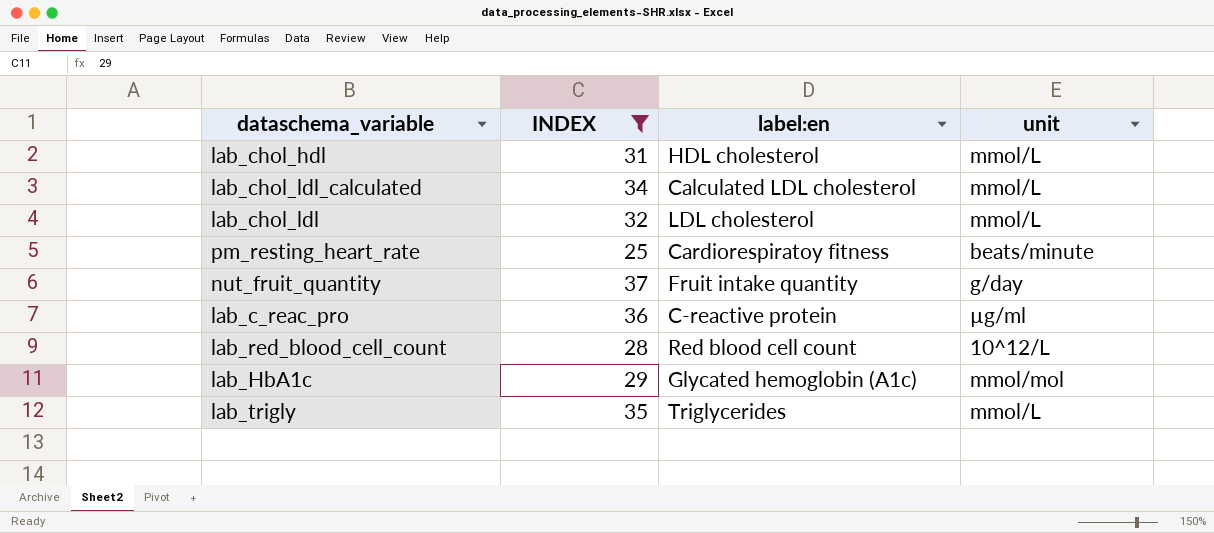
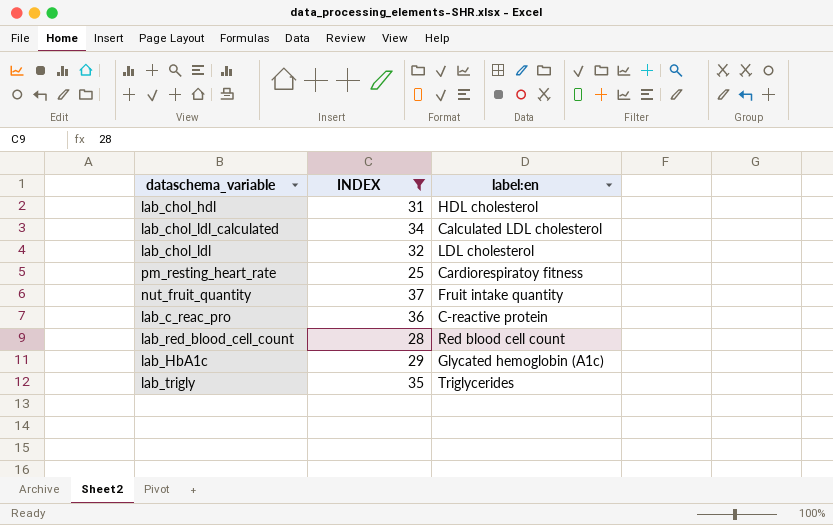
column unit | position: 4 -> none

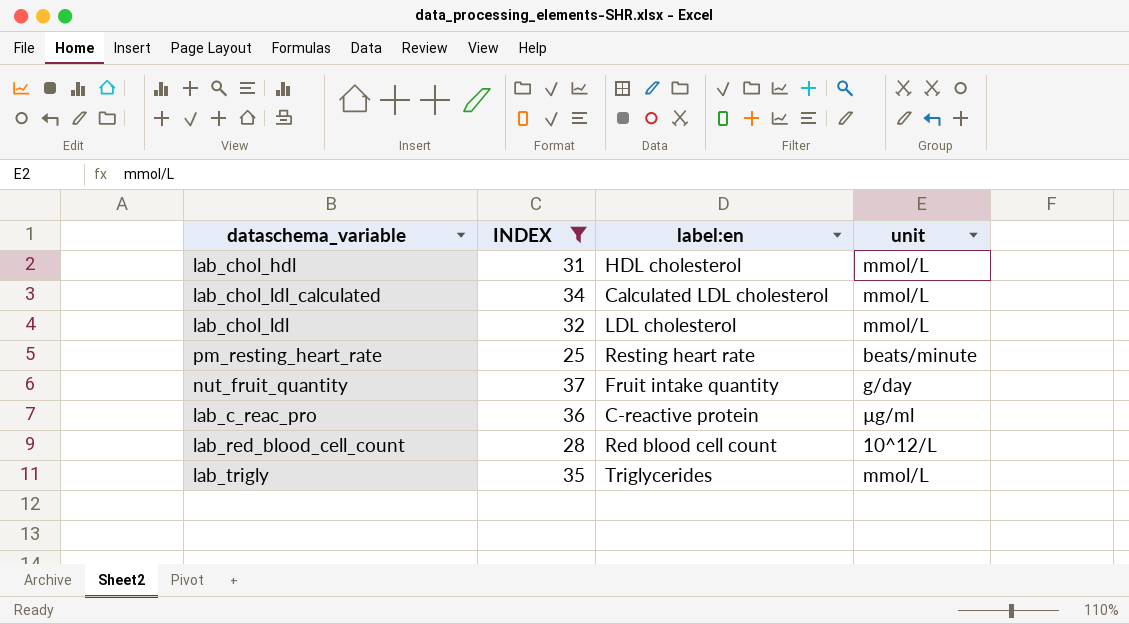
column unit | position: none -> 4
row lab_HbA1c: 29 | Glycated hemoglobin (A1c) -> none
pm_resting_heart_rate | label:en: Cardiorespiratoy fitness -> Resting heart rate

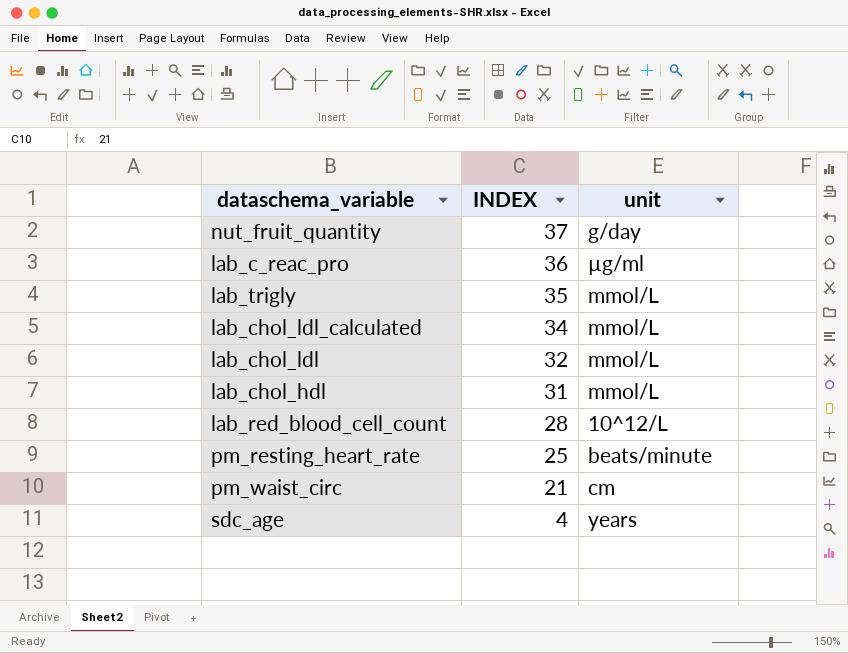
filter: INDEX >= 25 -> none
row order: none -> INDEX descending
column label:en | position: 3 -> none

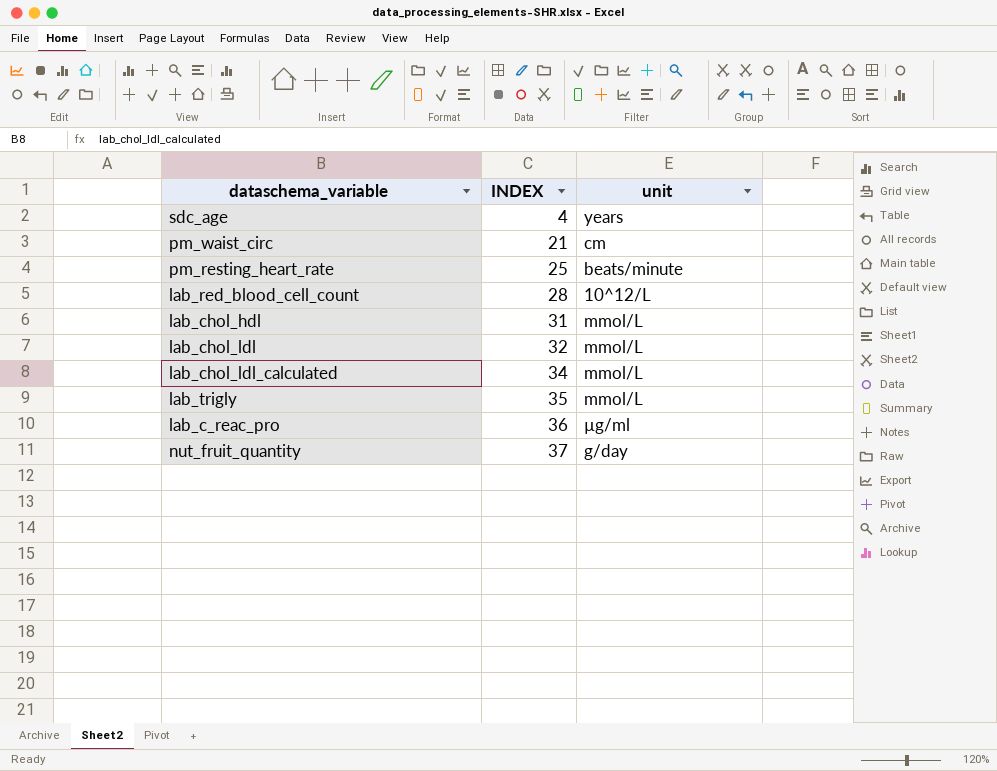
row order: INDEX descending -> INDEX ascending

